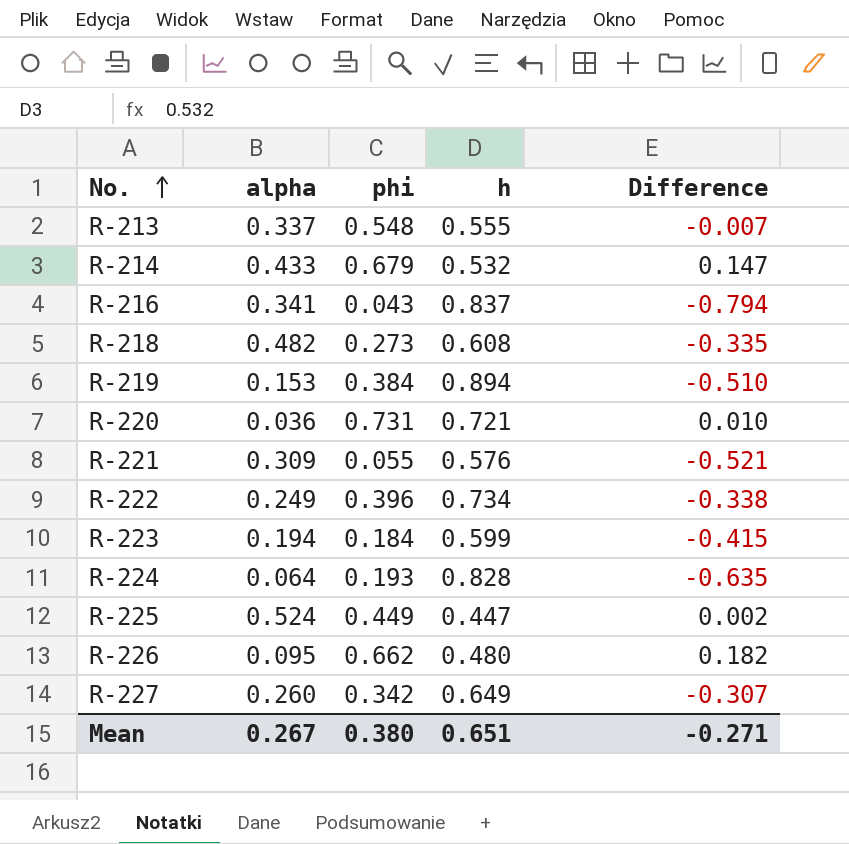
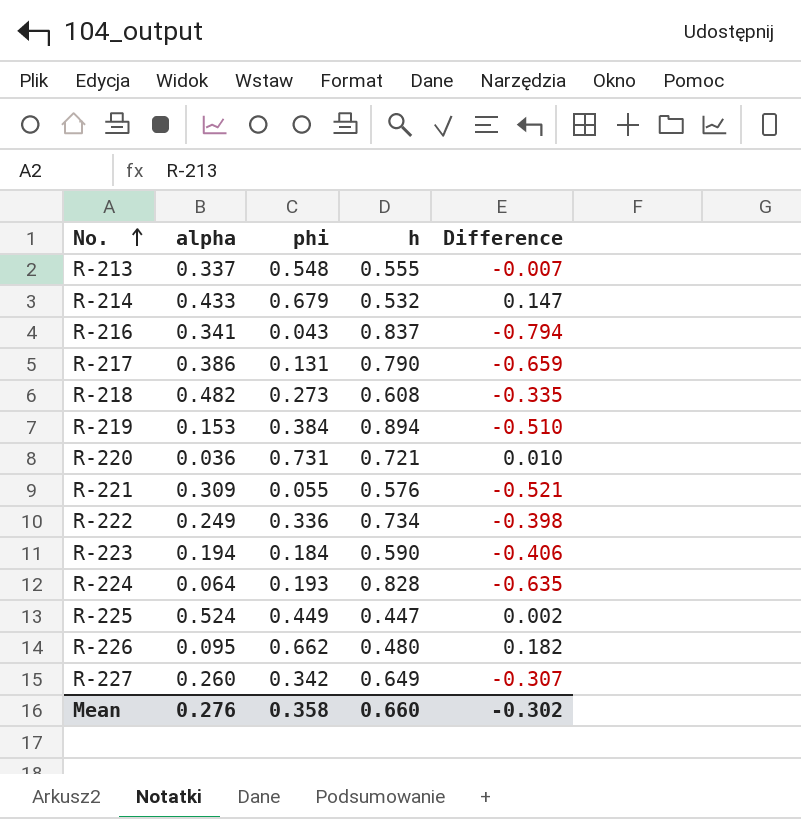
row R-217: none -> 0.386 | 0.131 | 0.790 | -0.659
R-222 | phi: 0.396 -> 0.336
R-222 | Difference: -0.338 -> -0.398
R-223 | h: 0.599 -> 0.590
R-223 | Difference: -0.415 -> -0.406
Mean | alpha: 0.267 -> 0.276
Mean | phi: 0.380 -> 0.358
Mean | h: 0.651 -> 0.660
Mean | Difference: -0.271 -> -0.302

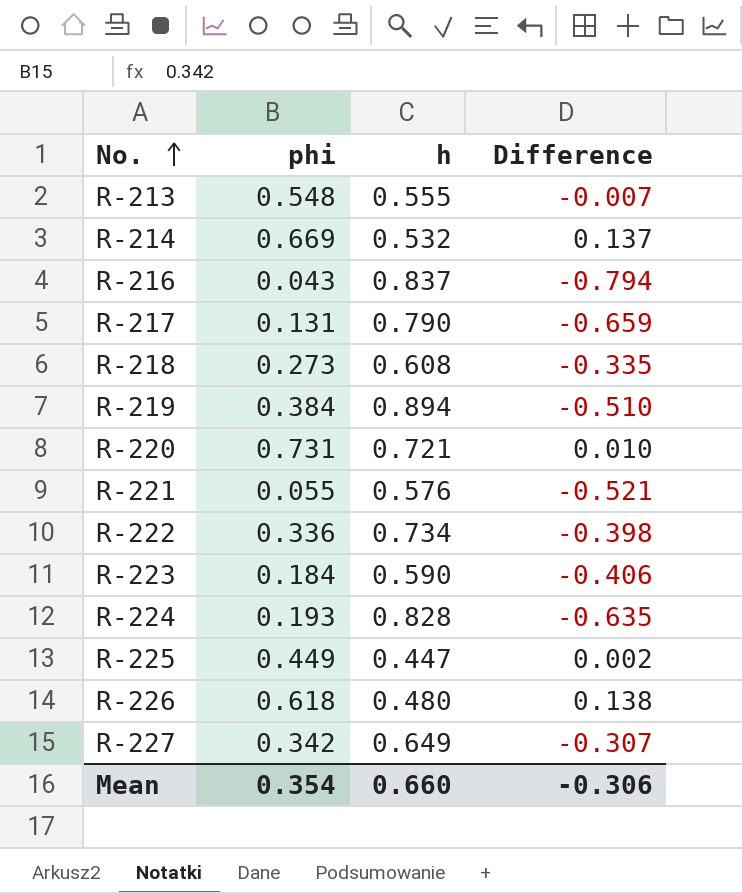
column alpha | position: 2 -> none
R-214 | phi: 0.679 -> 0.669
R-214 | Difference: 0.147 -> 0.137
R-226 | phi: 0.662 -> 0.618
R-226 | Difference: 0.182 -> 0.138
Mean | phi: 0.358 -> 0.354
Mean | Difference: -0.302 -> -0.306

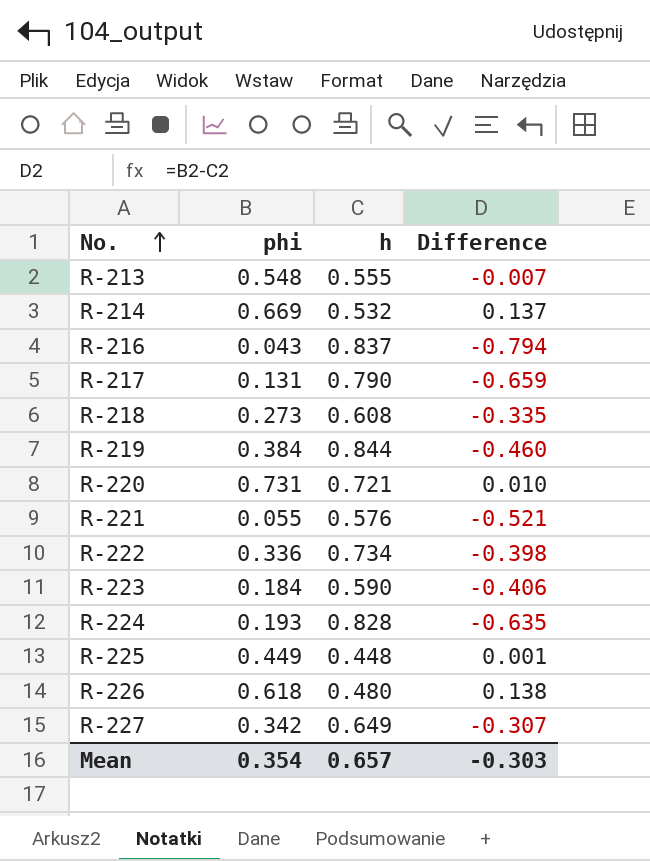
R-219 | h: 0.894 -> 0.844
R-219 | Difference: -0.510 -> -0.460
R-225 | h: 0.447 -> 0.448
R-225 | Difference: 0.002 -> 0.001
Mean | h: 0.660 -> 0.657
Mean | Difference: -0.306 -> -0.303

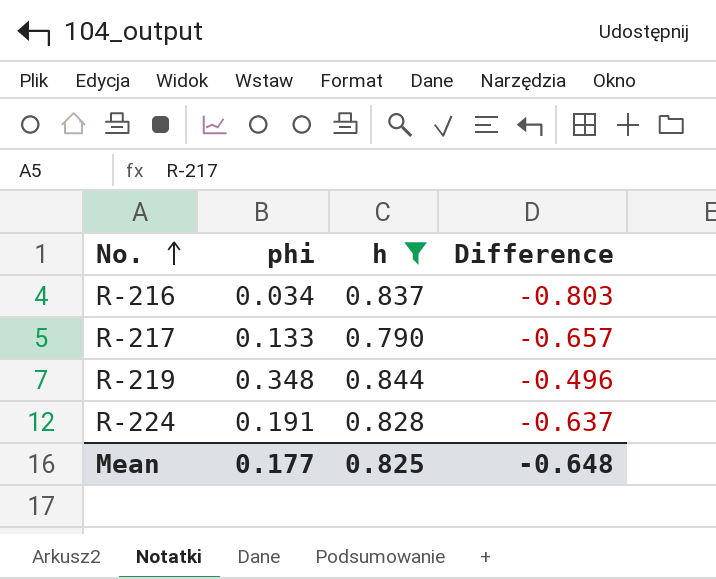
filter: none -> h >= 0.790
R-216 | phi: 0.043 -> 0.034
R-216 | Difference: -0.794 -> -0.803
R-217 | phi: 0.131 -> 0.133
R-217 | Difference: -0.659 -> -0.657
R-219 | phi: 0.384 -> 0.348
R-219 | Difference: -0.460 -> -0.496
R-224 | phi: 0.193 -> 0.191
R-224 | Difference: -0.635 -> -0.637
Mean | phi: 0.354 -> 0.177
Mean | h: 0.657 -> 0.825
Mean | Difference: -0.303 -> -0.648

